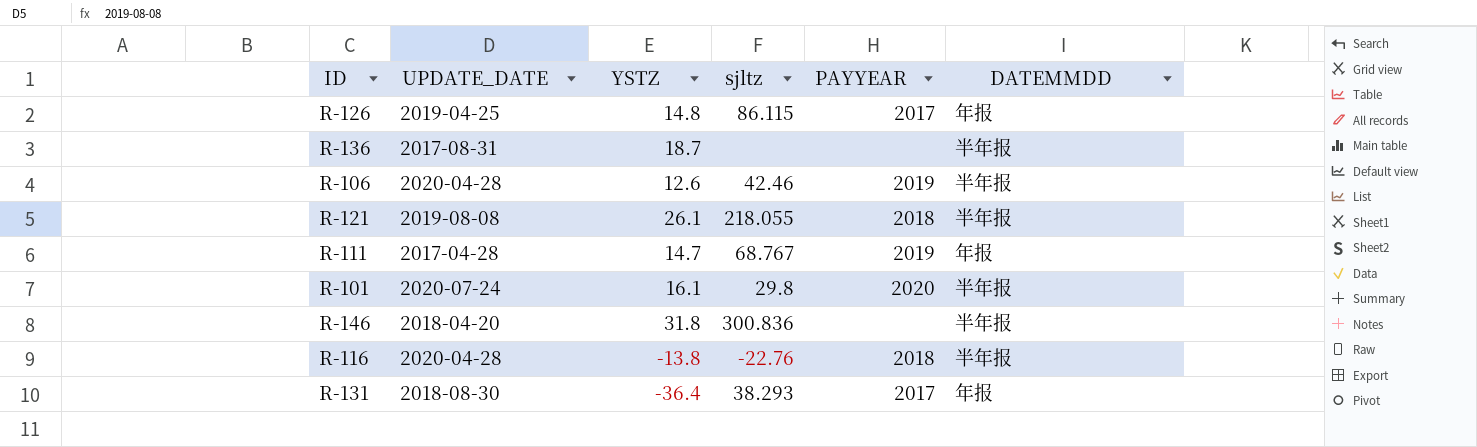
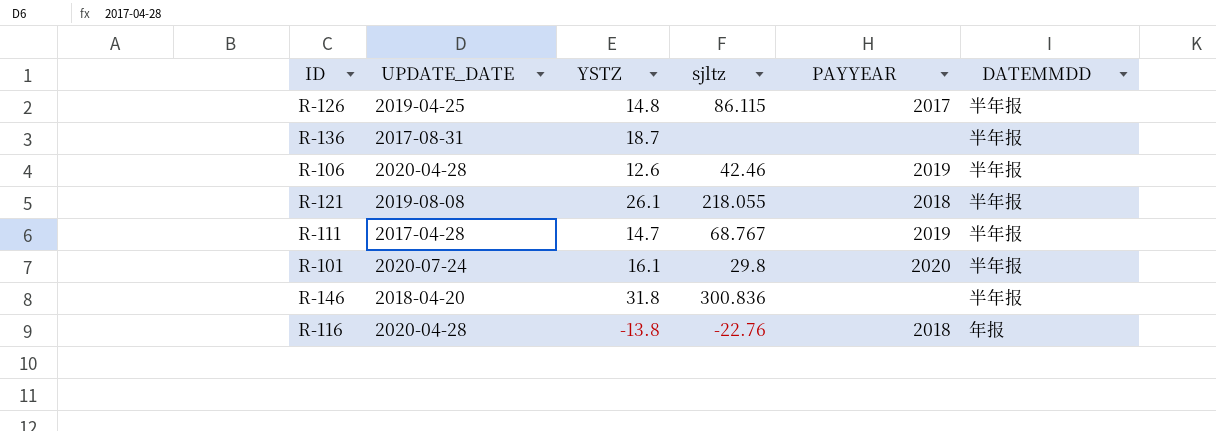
row R-131: 2018-08-30 | -36.4 | 38.293 | 2017 | 年报 -> none
R-126 | DATEMMDD: 年报 -> 半年报
R-111 | DATEMMDD: 年报 -> 半年报
R-116 | DATEMMDD: 半年报 -> 年报

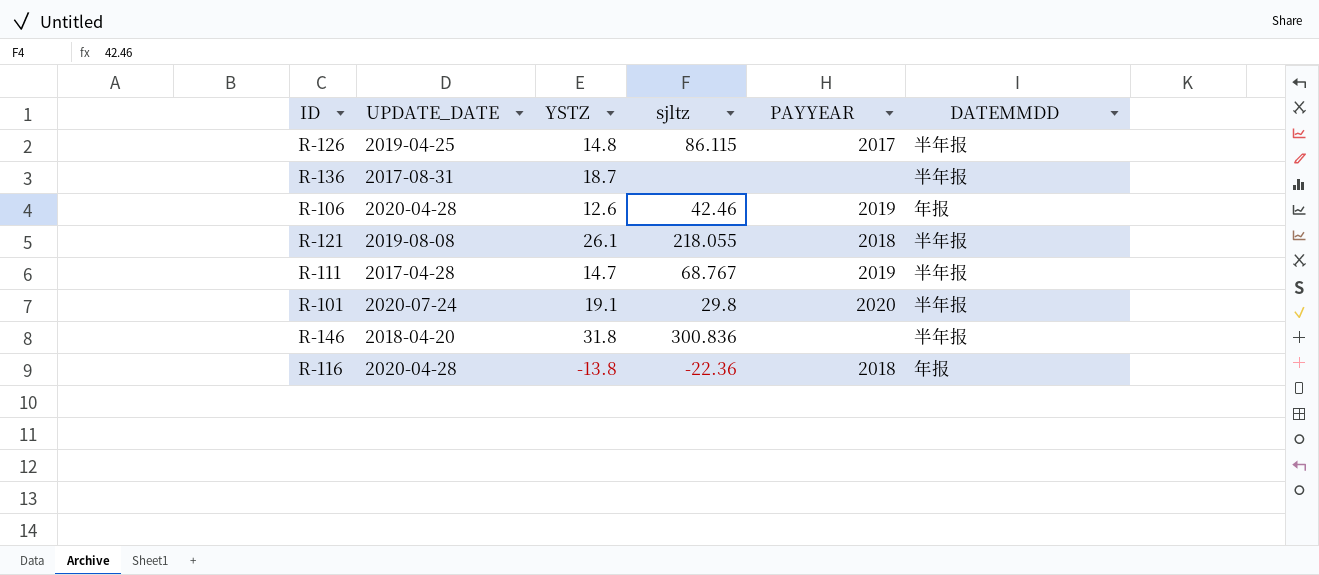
R-106 | DATEMMDD: 半年报 -> 年报
R-101 | YSTZ: 16.1 -> 19.1
R-116 | sjltz: -22.76 -> -22.36

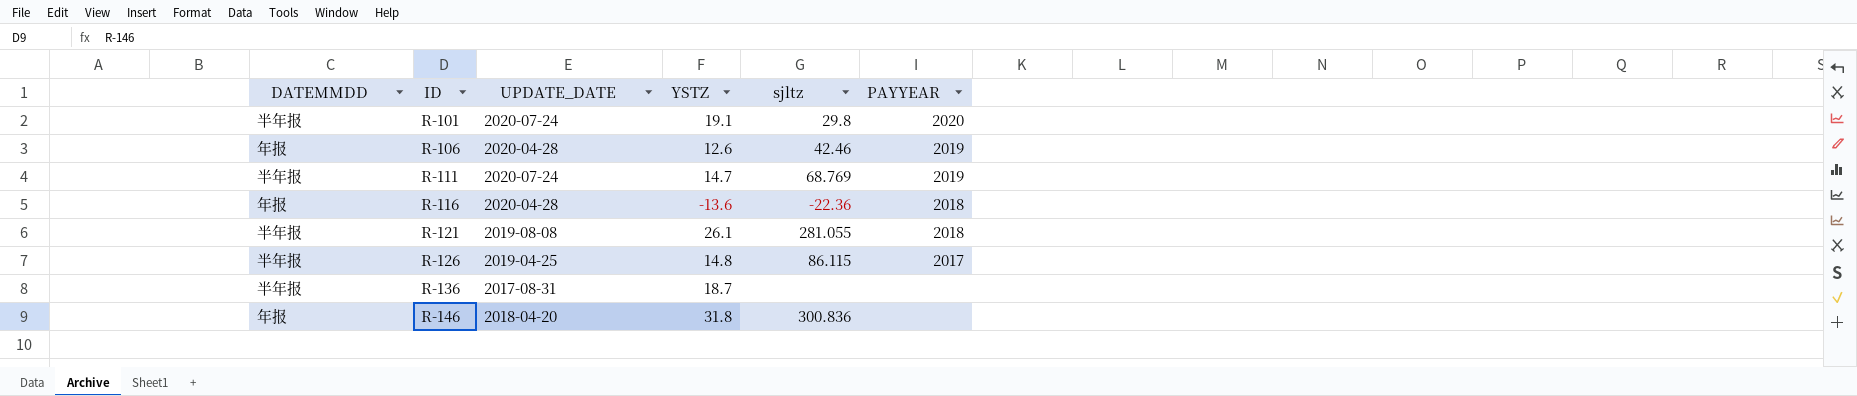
row order: none -> ID ascending
column DATEMMDD | position: 6 -> 1
R-111 | UPDATE_DATE: 2017-04-28 -> 2020-07-24
R-111 | sjltz: 68.767 -> 68.769
R-116 | YSTZ: -13.8 -> -13.6
R-121 | sjltz: 218.055 -> 281.055
R-146 | DATEMMDD: 半年报 -> 年报

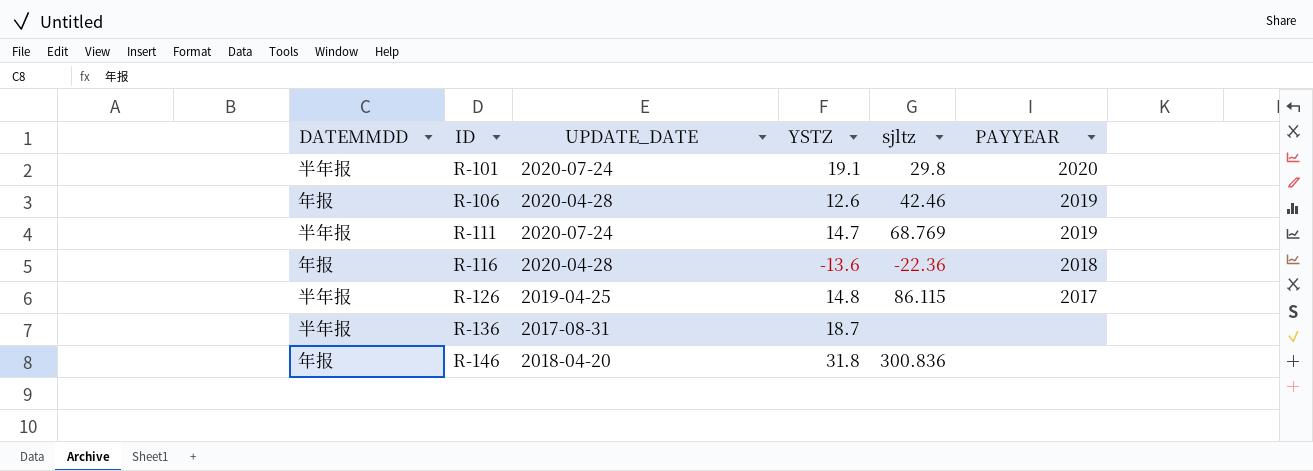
row R-121: 半年报 | 2019-08-08 | 26.1 | 281.055 | 2018 -> none

